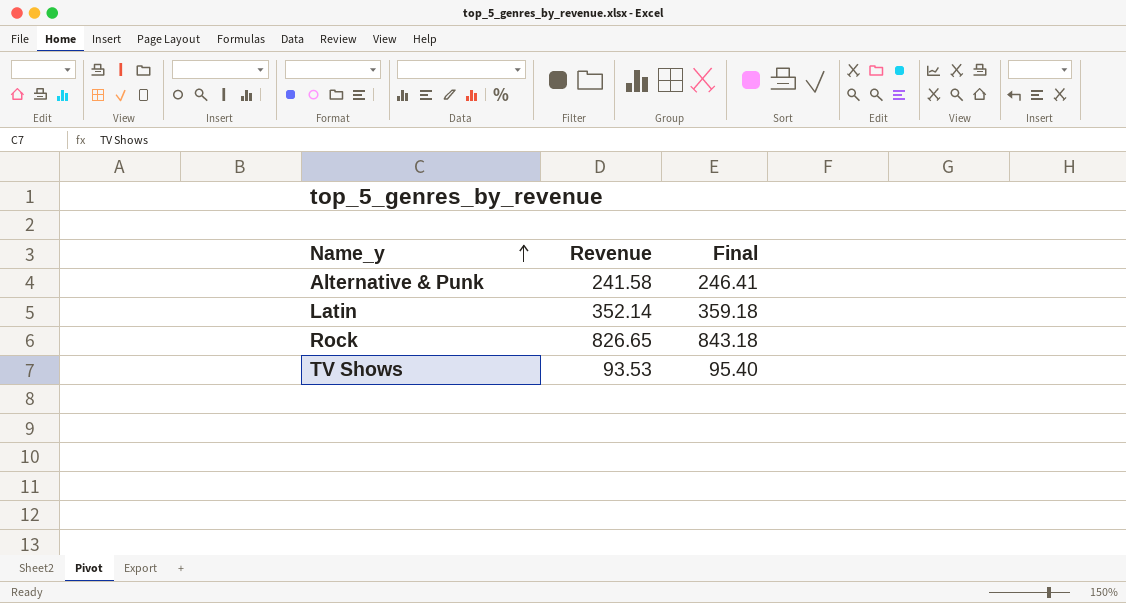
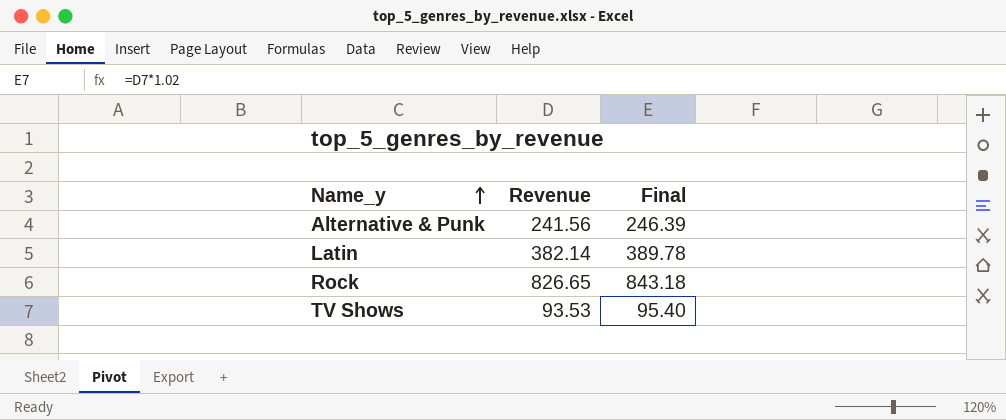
Alternative & Punk | Revenue: 241.58 -> 241.56
Alternative & Punk | Final: 246.41 -> 246.39
Latin | Revenue: 352.14 -> 382.14
Latin | Final: 359.18 -> 389.78

